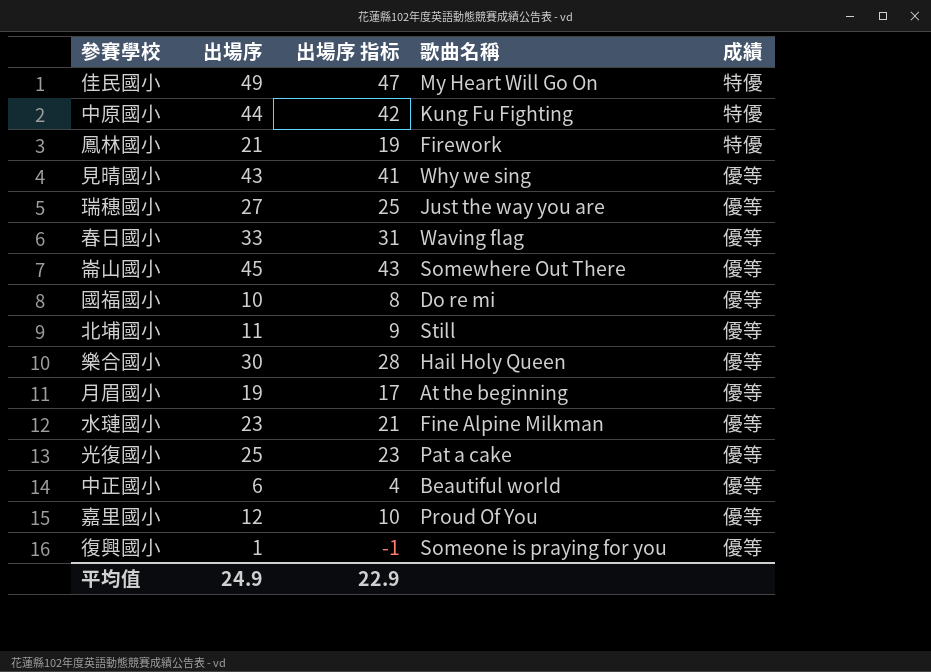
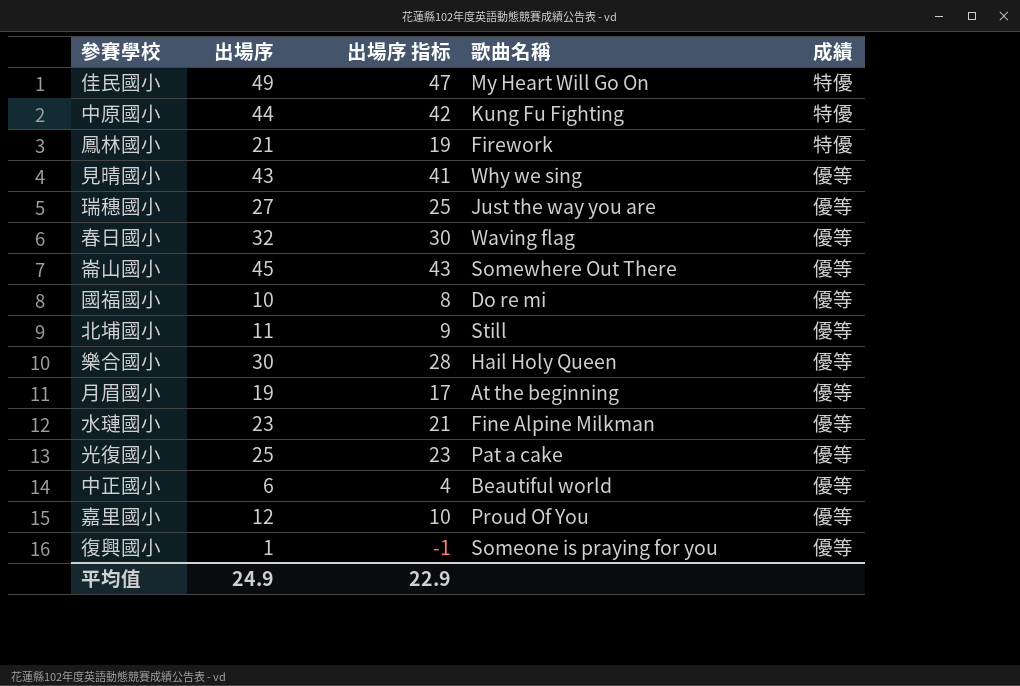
春日國小 | 出場序: 33 -> 32
春日國小 | 出場序 指标: 31 -> 30

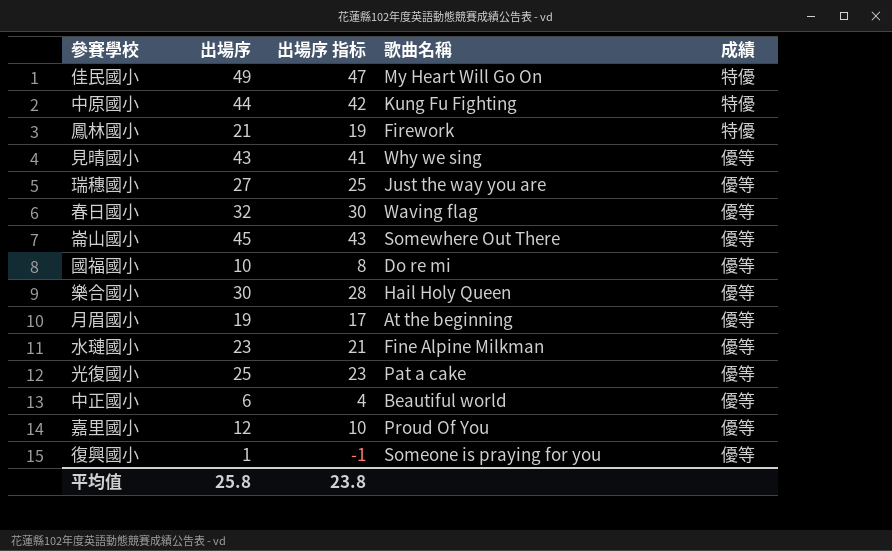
row 北埔國小: 11 | 9 | Still | 優等 -> none
平均值 | 出場序: 24.9 -> 25.8
平均值 | 出場序 指标: 22.9 -> 23.8

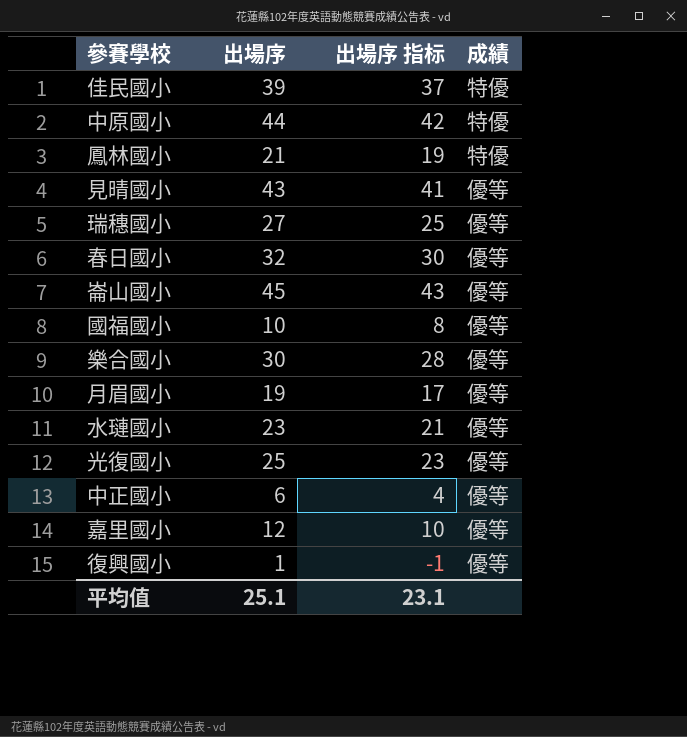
column 歌曲名稱 | position: 4 -> none
佳民國小 | 出場序: 49 -> 39
佳民國小 | 出場序 指标: 47 -> 37
平均值 | 出場序: 25.8 -> 25.1
平均值 | 出場序 指标: 23.8 -> 23.1

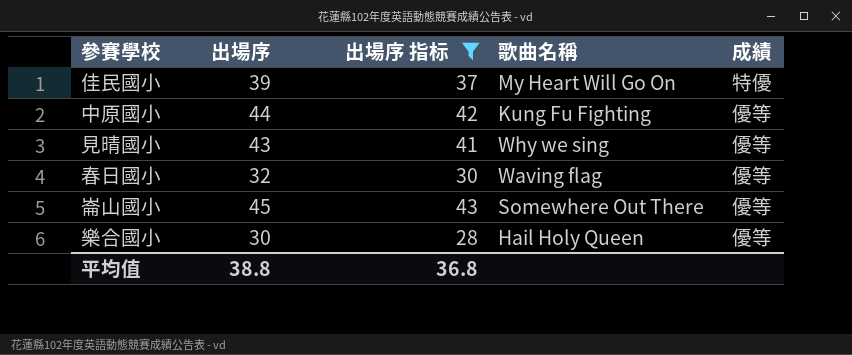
filter: none -> 出場序 指标 >= 28
column 歌曲名稱 | position: none -> 4
中原國小 | 成績: 特優 -> 優等
平均值 | 出場序: 25.1 -> 38.8
平均值 | 出場序 指标: 23.1 -> 36.8

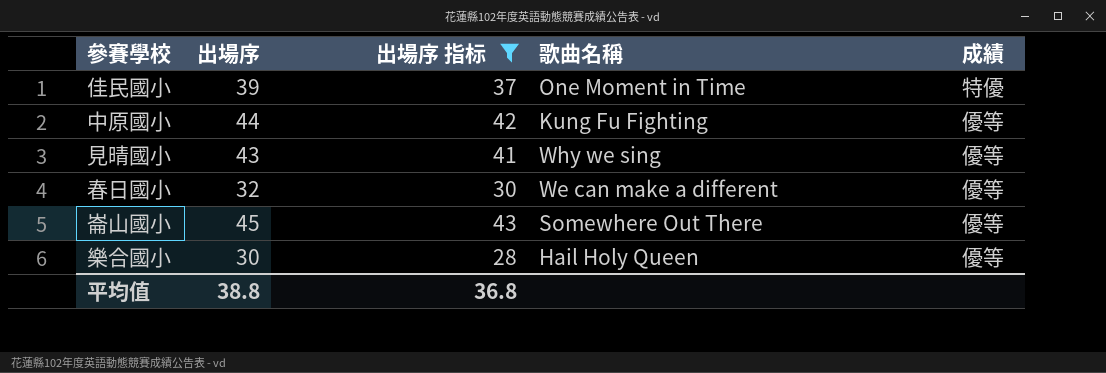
佳民國小 | 歌曲名稱: My Heart Will Go On -> One Moment in Time
春日國小 | 歌曲名稱: Waving flag -> We can make a different

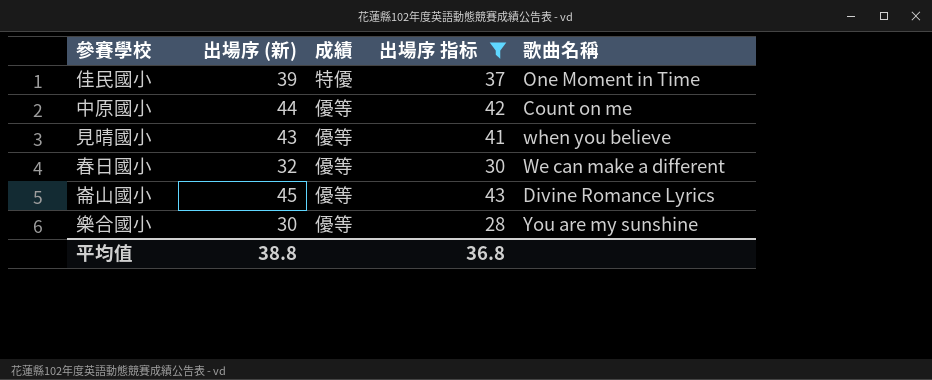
column name: 出場序 -> 出場序 (新)
column 成績 | position: 5 -> 3
中原國小 | 歌曲名稱: Kung Fu Fighting -> Count on me
見晴國小 | 歌曲名稱: Why we sing -> when you believe
崙山國小 | 歌曲名稱: Somewhere Out There -> Divine Romance Lyrics
樂合國小 | 歌曲名稱: Hail Holy Queen -> You are my sunshine

